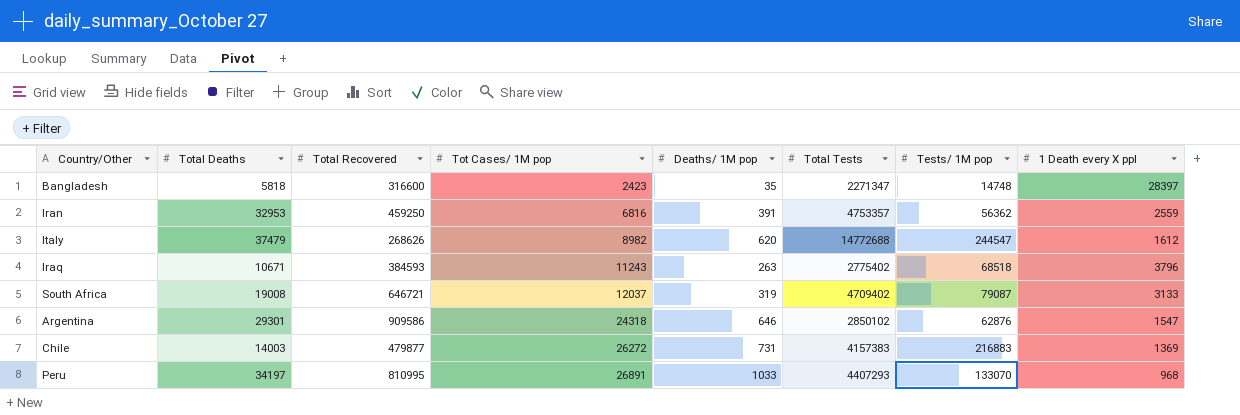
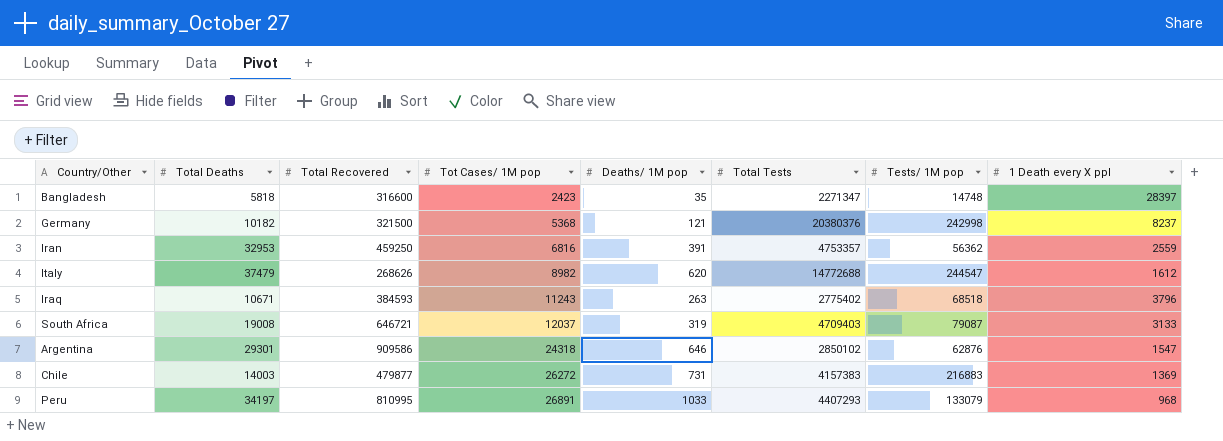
row Germany: none -> 10182 | 321500 | 5368 | 121 | 20380376 | 242998 | 8237
South Africa | Total Tests: 4709402 -> 4709403
Peru | Tests/ 1M pop: 133070 -> 133079

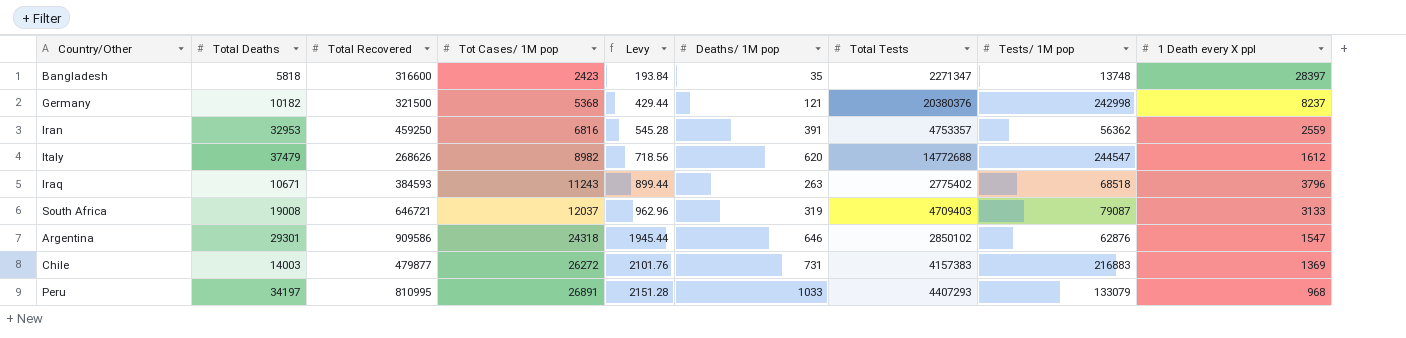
column Levy | formula: none -> [Tot Cases/ 1M pop] * 0.08
Bangladesh | Tests/ 1M pop: 14748 -> 13748

